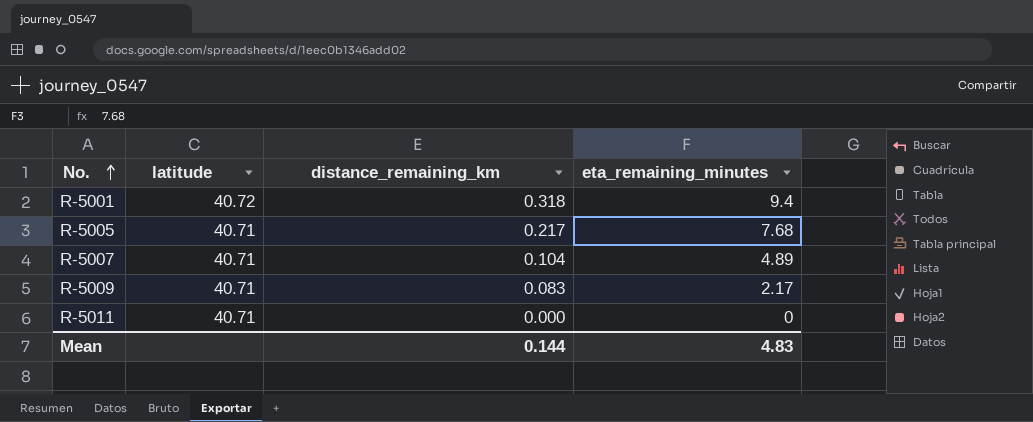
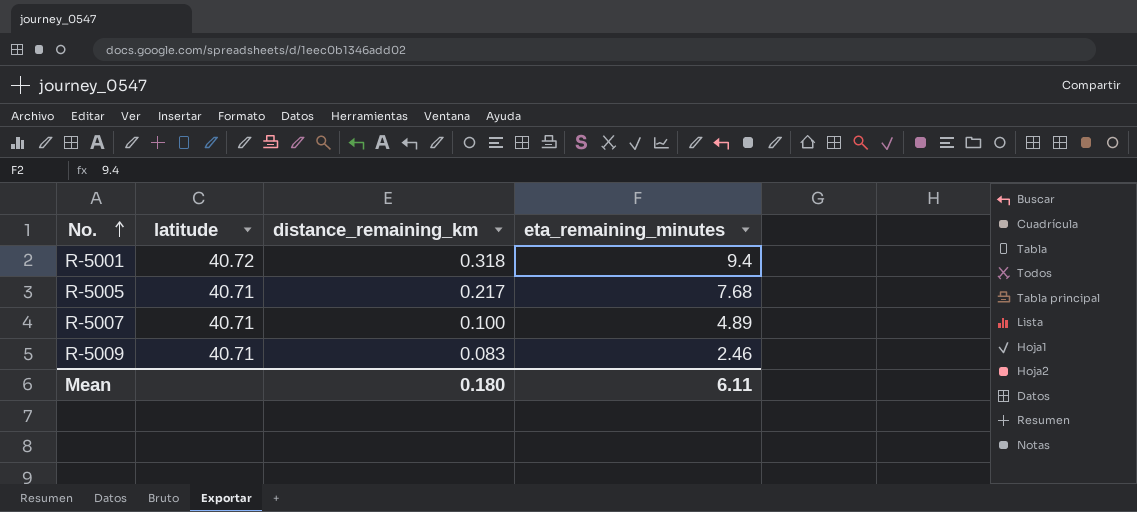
row R-5011: 40.71 | 0.000 | 0 -> none
R-5007 | distance_remaining_km: 0.104 -> 0.100
R-5009 | eta_remaining_minutes: 2.17 -> 2.46
Mean | distance_remaining_km: 0.144 -> 0.180
Mean | eta_remaining_minutes: 4.83 -> 6.11

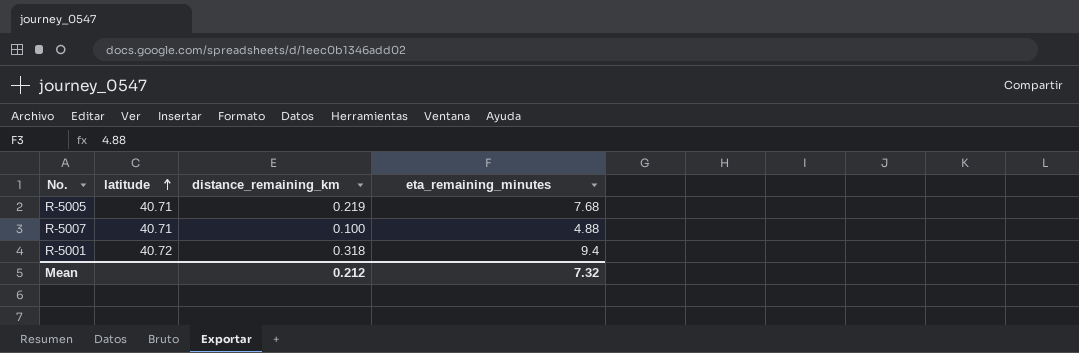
row order: No. ascending -> latitude ascending
row R-5009: 40.71 | 0.083 | 2.46 -> none
R-5005 | distance_remaining_km: 0.217 -> 0.219
R-5007 | eta_remaining_minutes: 4.89 -> 4.88
Mean | distance_remaining_km: 0.180 -> 0.212
Mean | eta_remaining_minutes: 6.11 -> 7.32

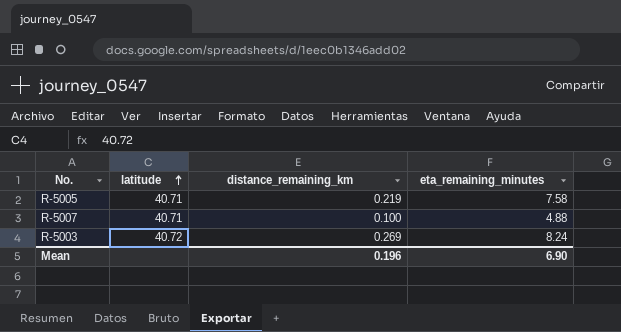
row R-5001: 40.72 | 0.318 | 9.4 -> none
R-5005 | eta_remaining_minutes: 7.68 -> 7.58
row R-5003: none -> 40.72 | 0.269 | 8.24
Mean | distance_remaining_km: 0.212 -> 0.196
Mean | eta_remaining_minutes: 7.32 -> 6.90

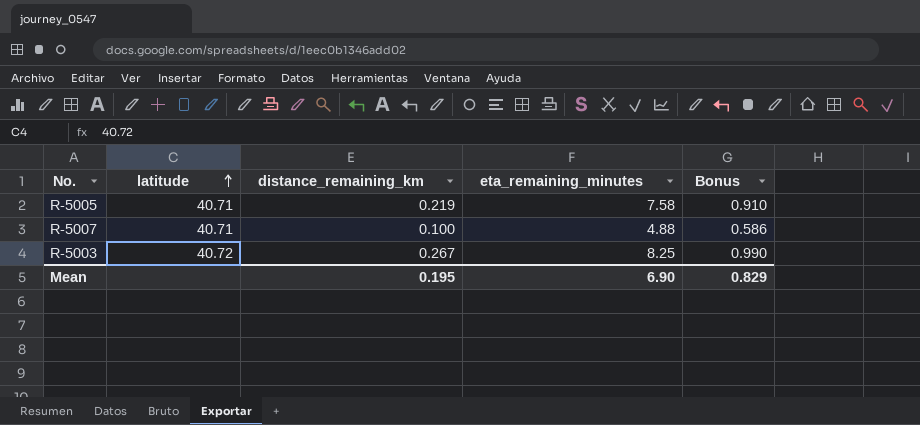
column Bonus | formula: none -> [eta_remaining_minutes] * 0.12
R-5003 | distance_remaining_km: 0.269 -> 0.267
R-5003 | eta_remaining_minutes: 8.24 -> 8.25
Mean | distance_remaining_km: 0.196 -> 0.195

